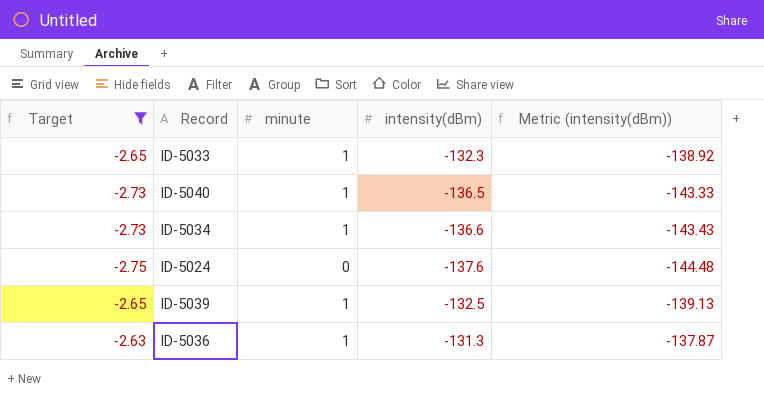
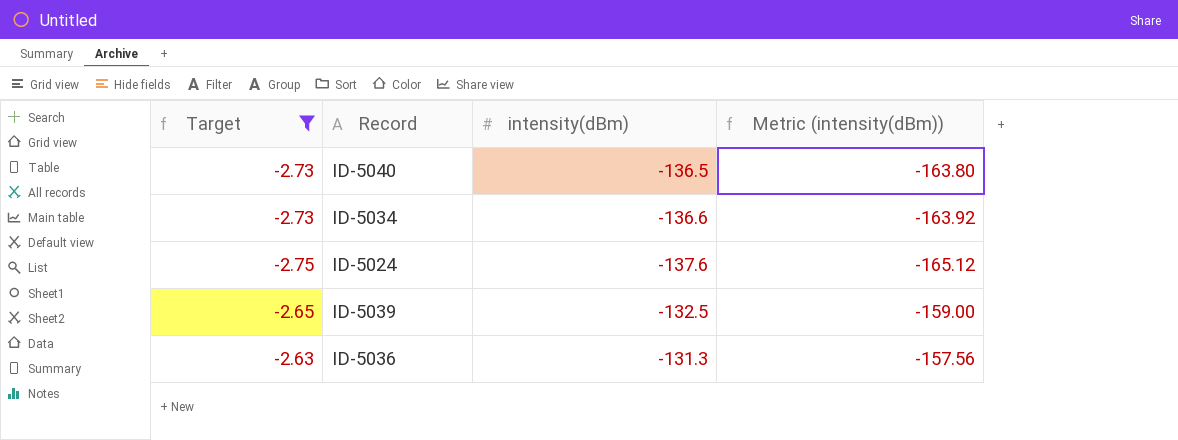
column minute | position: 3 -> none
column Metric (intensity(dBm)) | formula: [intensity(dBm)] * 1.05 -> [intensity(dBm)] * 1.2
row ID-5033: -2.65 | 1 | -132.3 | -138.92 -> none

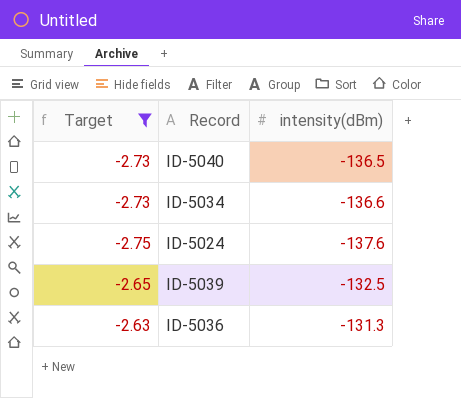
column Metric (intensity(dBm)) | formula: [intensity(dBm)] * 1.2 -> none

